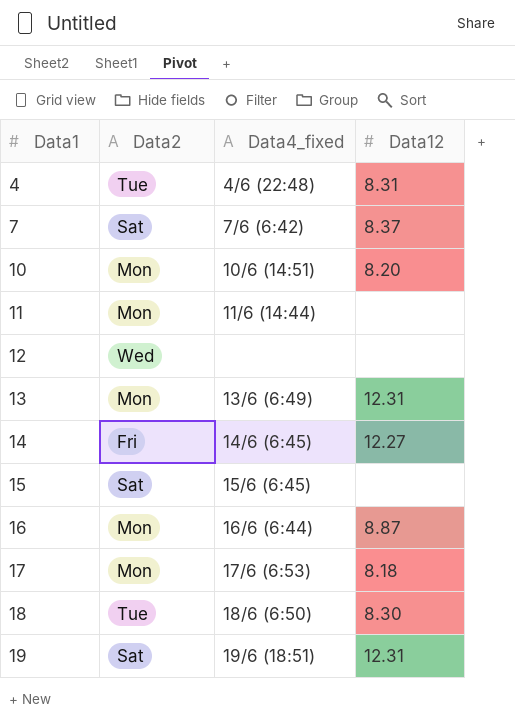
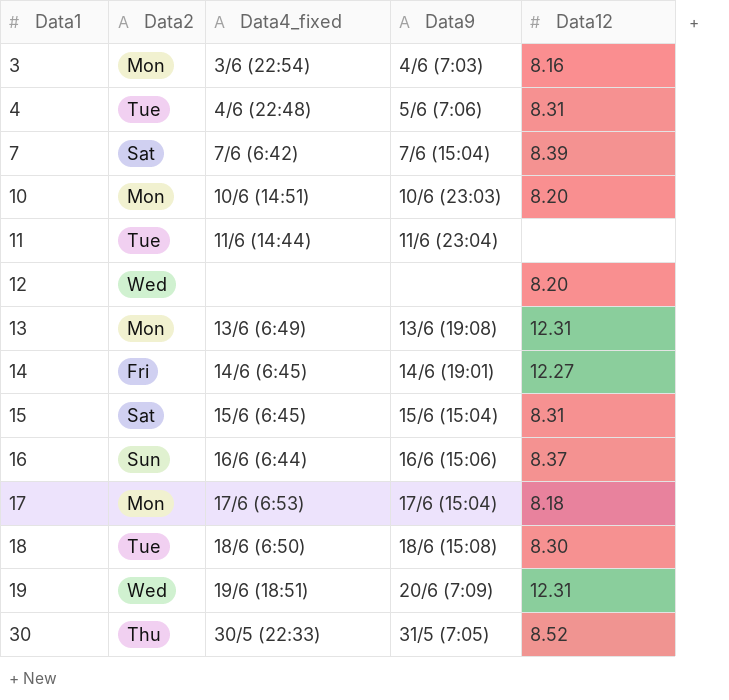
column Data9 | position: none -> 4
row 3: none -> Mon | 3/6 (22:54) | 4/6 (7:03) | 8.16
7 | Data12: 8.37 -> 8.39
11 | Data2: Mon -> Tue
12 | Data12: none -> 8.20
15 | Data12: none -> 8.31
16 | Data2: Mon -> Sun
16 | Data12: 8.87 -> 8.37
19 | Data2: Sat -> Wed
row 30: none -> Thu | 30/5 (22:33) | 31/5 (7:05) | 8.52

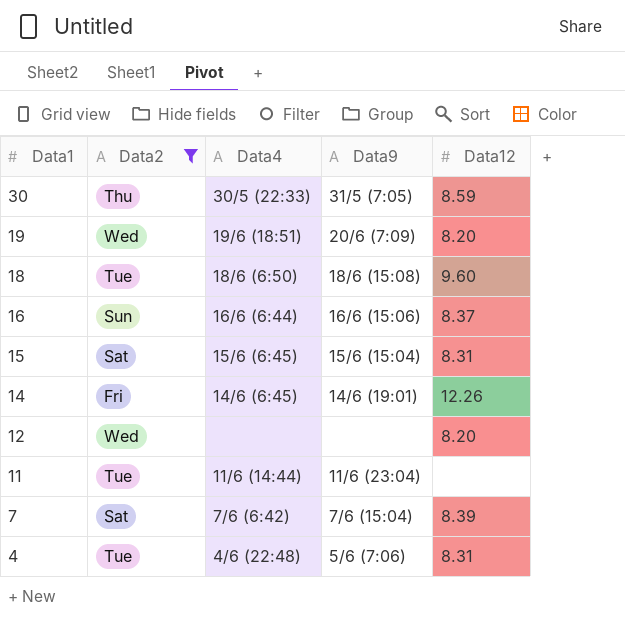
filter: none -> Data2 != Mon
row order: Data1 ascending -> Data1 descending
column name: Data4_fixed -> Data4
30 | Data12: 8.52 -> 8.59
19 | Data12: 12.31 -> 8.20
18 | Data12: 8.30 -> 9.60
14 | Data12: 12.27 -> 12.26

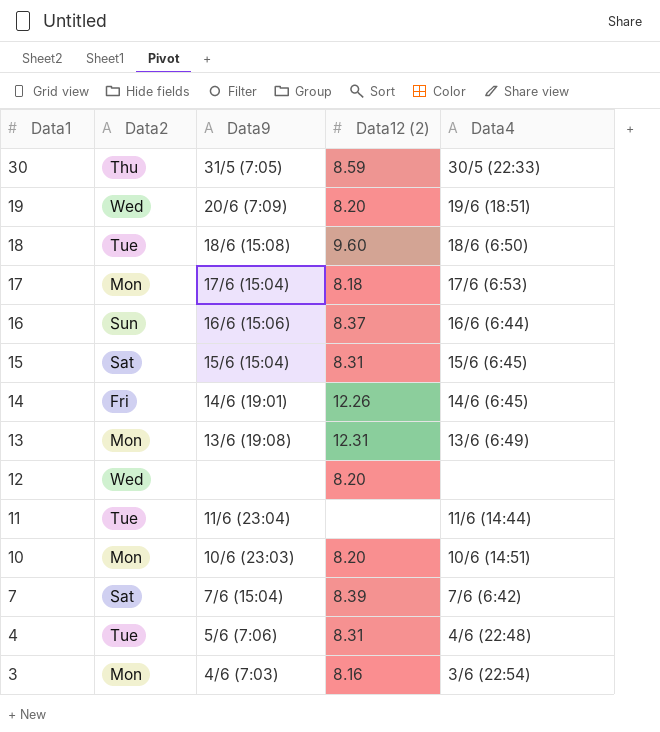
filter: Data2 != Mon -> none
column name: Data12 -> Data12 (2)
column Data4 | position: 3 -> 5

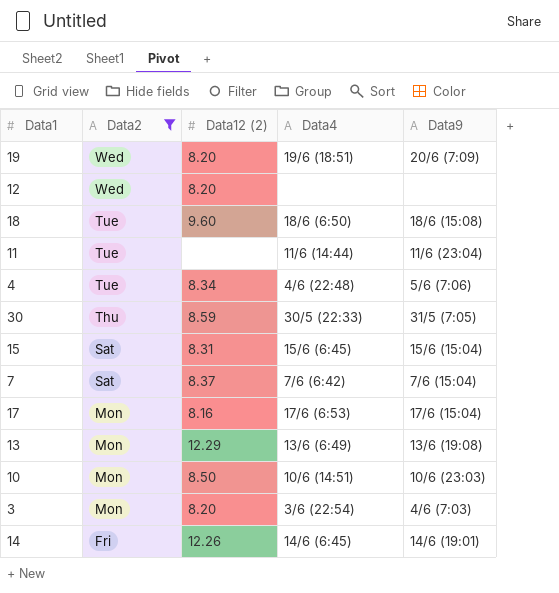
filter: none -> Data2 != Sun
row order: Data1 descending -> Data2 descending
column Data9 | position: 3 -> 5
4 | Data12 (2): 8.31 -> 8.34
7 | Data12 (2): 8.39 -> 8.37
17 | Data12 (2): 8.18 -> 8.16
13 | Data12 (2): 12.31 -> 12.29
10 | Data12 (2): 8.20 -> 8.50
3 | Data12 (2): 8.16 -> 8.20

